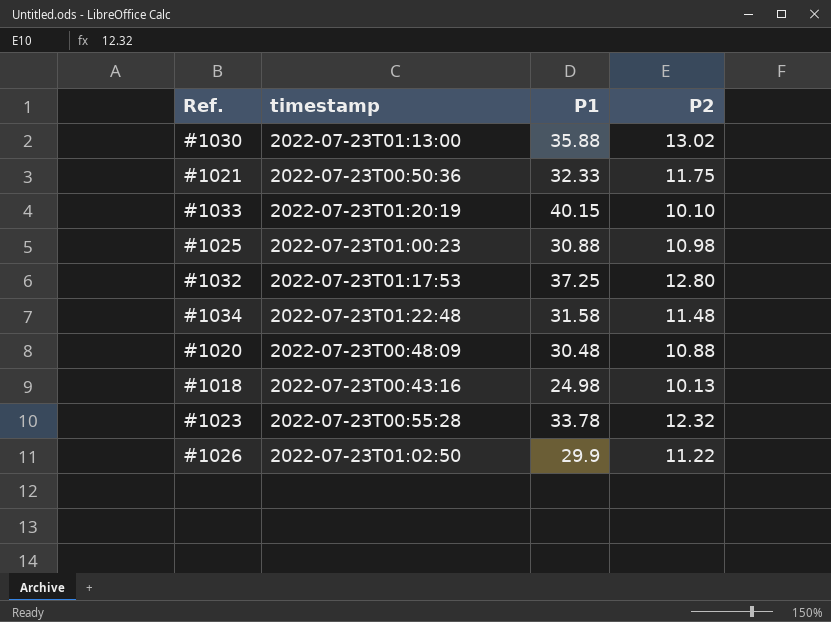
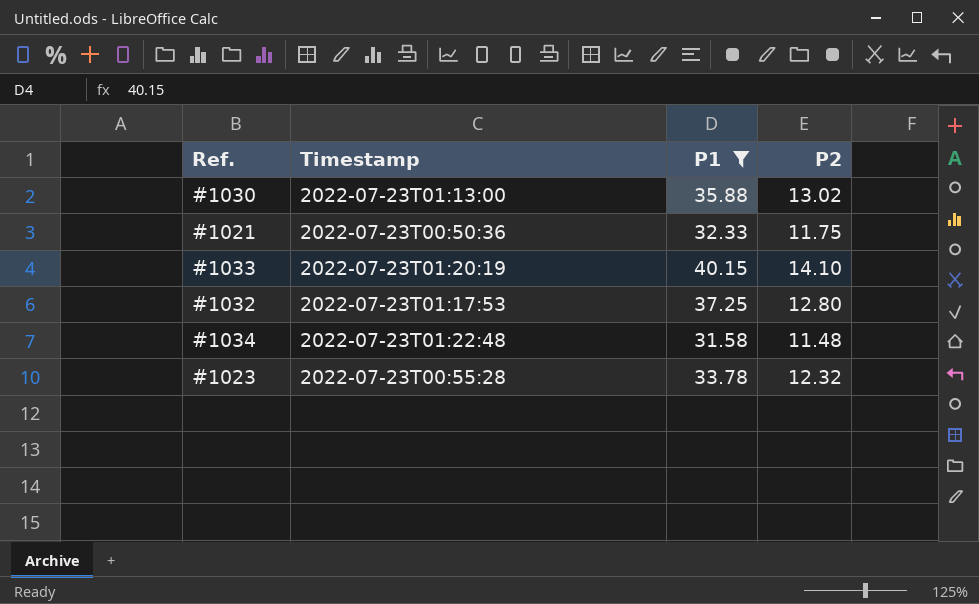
filter: none -> P1 >= 31.58
column name: timestamp -> Timestamp
#1033 | P2: 10.10 -> 14.10

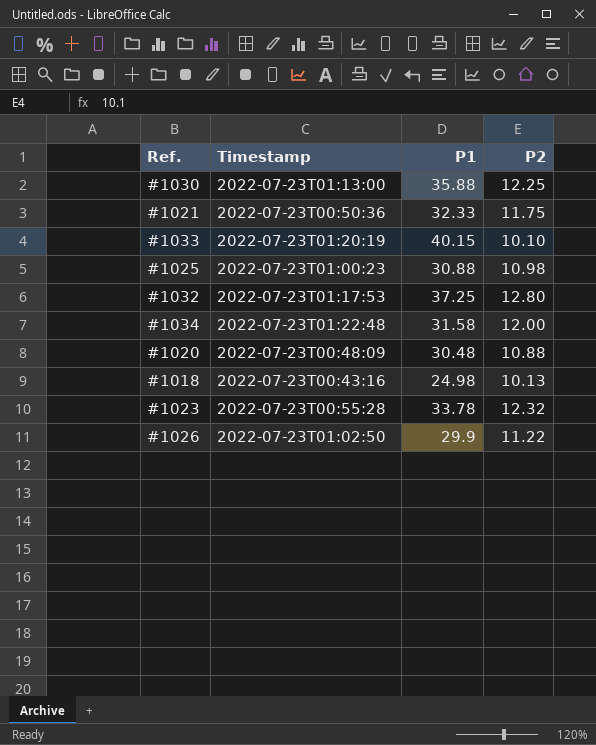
filter: P1 >= 31.58 -> none
#1030 | P2: 13.02 -> 12.25
#1033 | P2: 14.10 -> 10.10
#1034 | P2: 11.48 -> 12.00

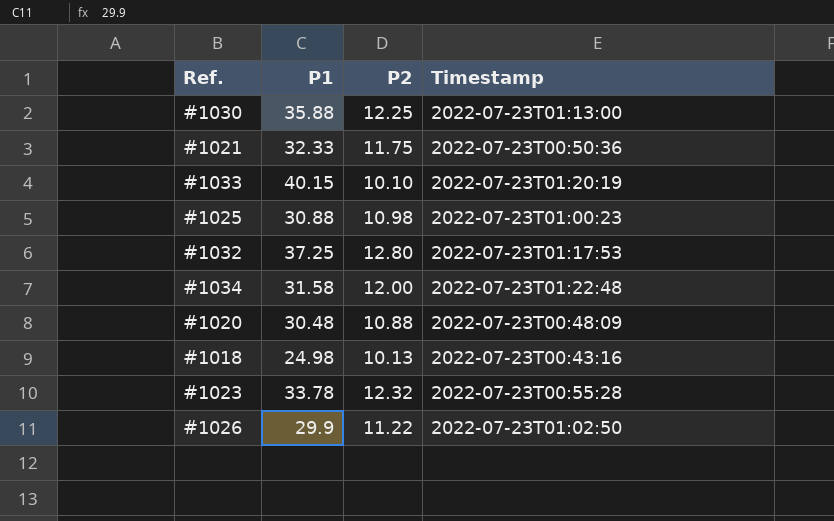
column Timestamp | position: 2 -> 4

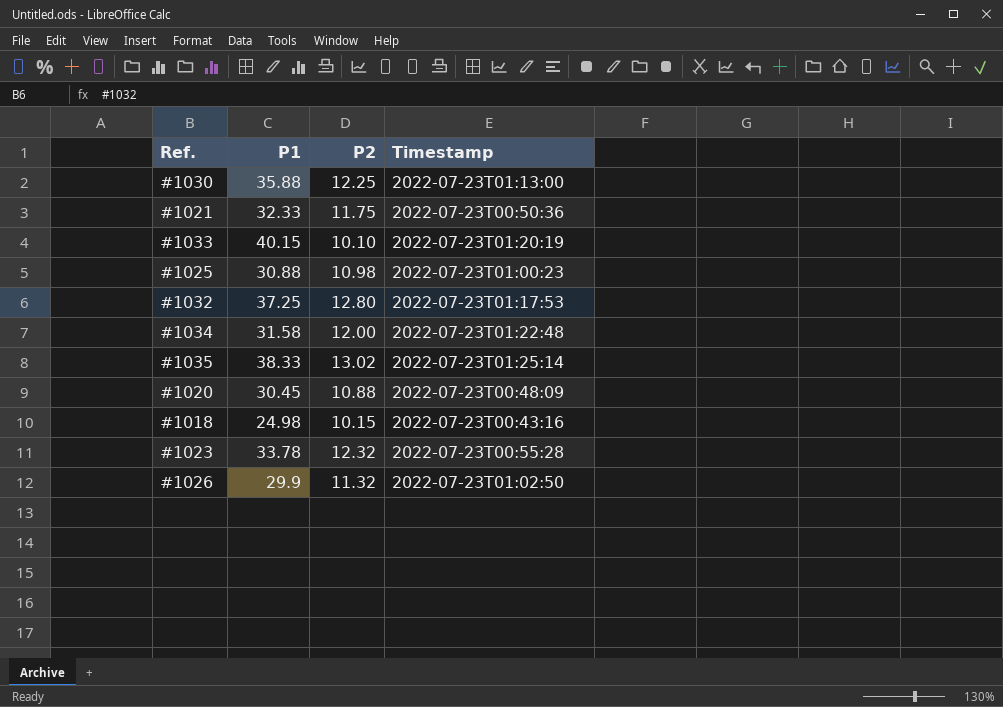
row #1035: none -> 38.33 | 13.02 | 2022-07-23T01:25:14
#1020 | P1: 30.48 -> 30.45
#1018 | P2: 10.13 -> 10.15
#1026 | P2: 11.22 -> 11.32

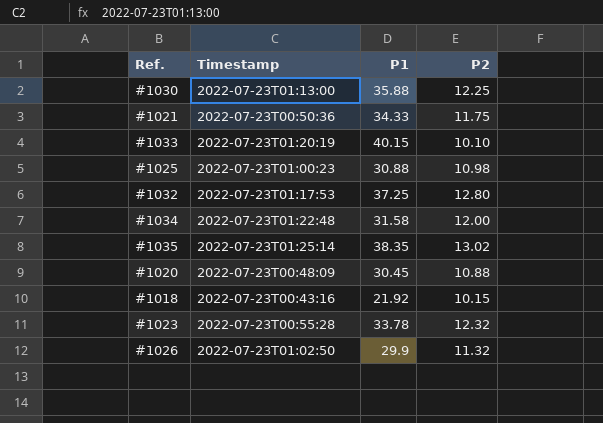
column Timestamp | position: 4 -> 2
#1021 | P1: 32.33 -> 34.33
#1035 | P1: 38.33 -> 38.35
#1018 | P1: 24.98 -> 21.92

